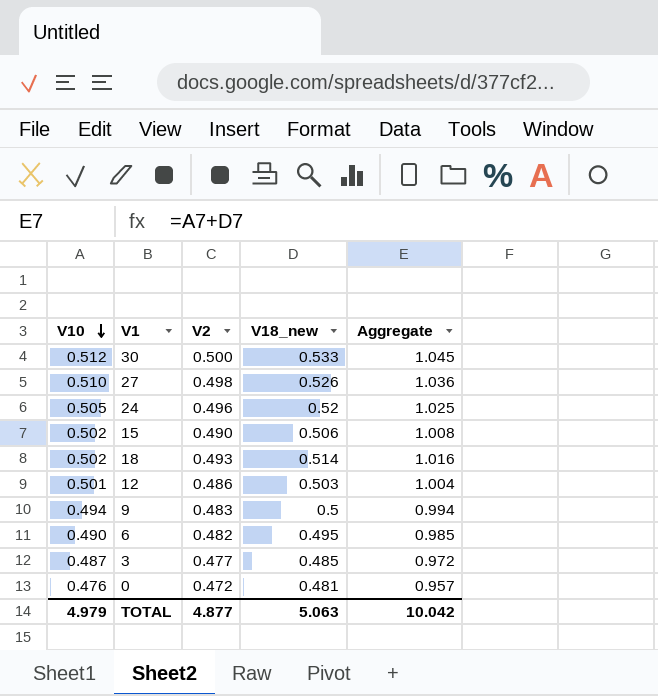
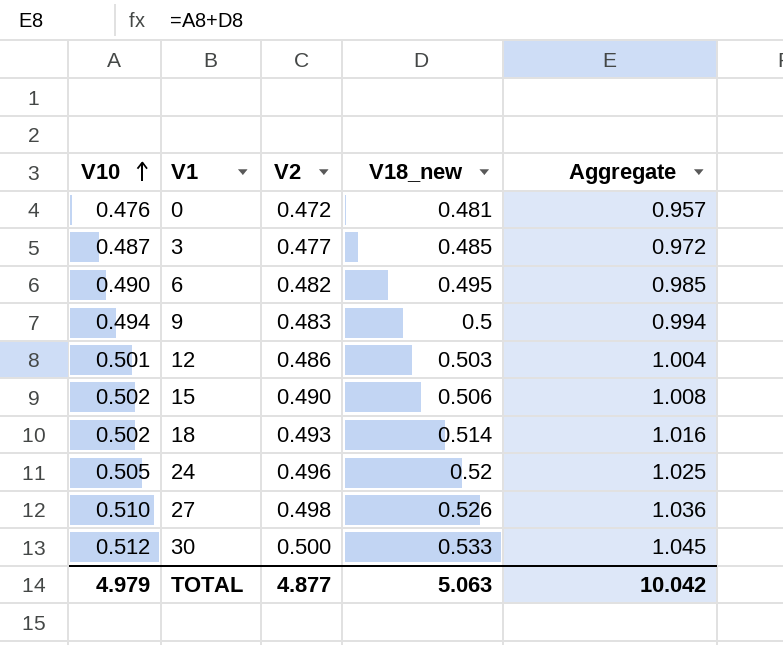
row order: V10 descending -> V10 ascending

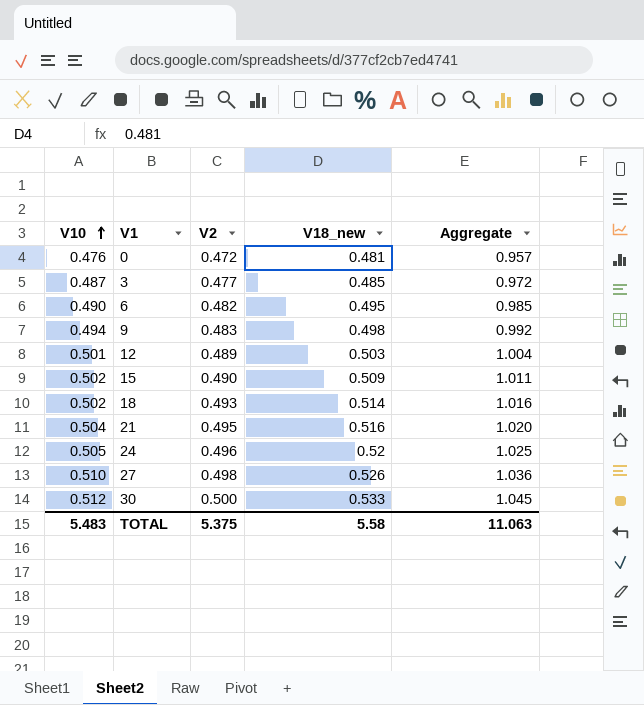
9 | V18_new: 0.5 -> 0.498
9 | Aggregate: 0.994 -> 0.992
12 | V2: 0.486 -> 0.489
15 | V18_new: 0.506 -> 0.509
15 | Aggregate: 1.008 -> 1.011
row 21: none -> 0.504 | 0.495 | 0.516 | 1.020
TOTAL | V10: 4.979 -> 5.483
TOTAL | V2: 4.877 -> 5.375
TOTAL | V18_new: 5.063 -> 5.58
TOTAL | Aggregate: 10.042 -> 11.063

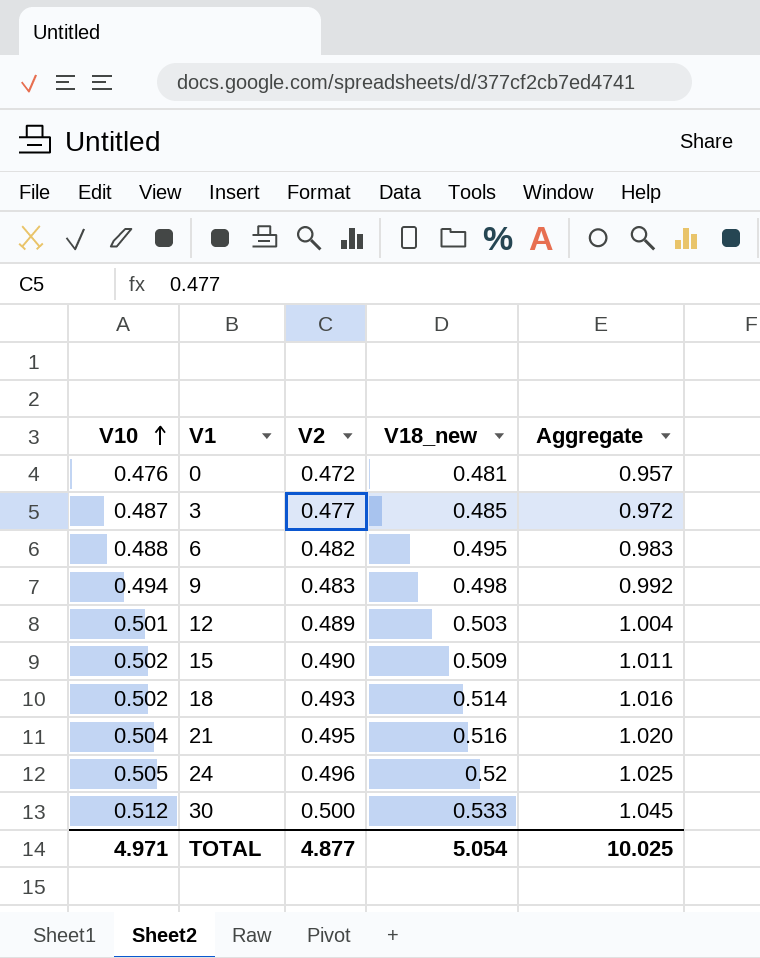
row 27: 0.510 | 0.498 | 0.526 | 1.036 -> none
6 | V10: 0.490 -> 0.488
6 | Aggregate: 0.985 -> 0.983
TOTAL | V10: 5.483 -> 4.971
TOTAL | V2: 5.375 -> 4.877
TOTAL | V18_new: 5.58 -> 5.054
TOTAL | Aggregate: 11.063 -> 10.025

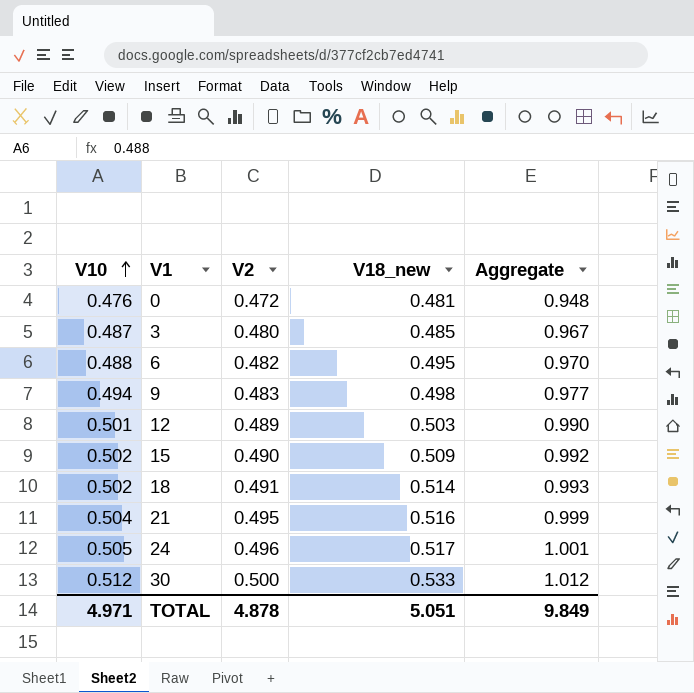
column Aggregate | formula: [V10] + [V18_new] -> [V10] + [V2]
3 | V2: 0.477 -> 0.480
18 | V2: 0.493 -> 0.491
24 | V18_new: 0.52 -> 0.517
TOTAL | V2: 4.877 -> 4.878
TOTAL | V18_new: 5.054 -> 5.051
TOTAL | Aggregate: 10.025 -> 9.849

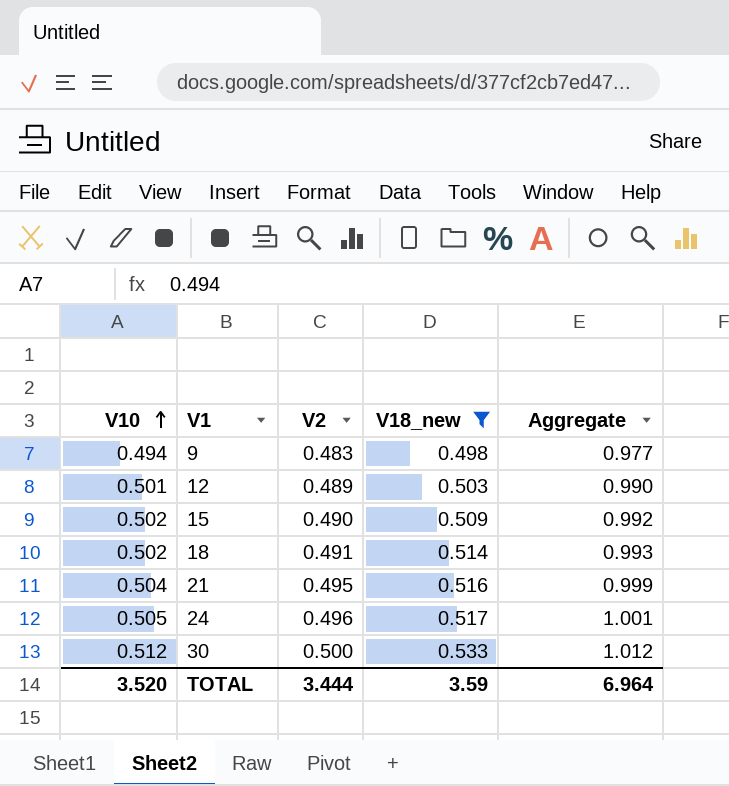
filter: none -> V18_new >= 0.498
TOTAL | V10: 4.971 -> 3.520
TOTAL | V2: 4.878 -> 3.444
TOTAL | V18_new: 5.051 -> 3.59
TOTAL | Aggregate: 9.849 -> 6.964

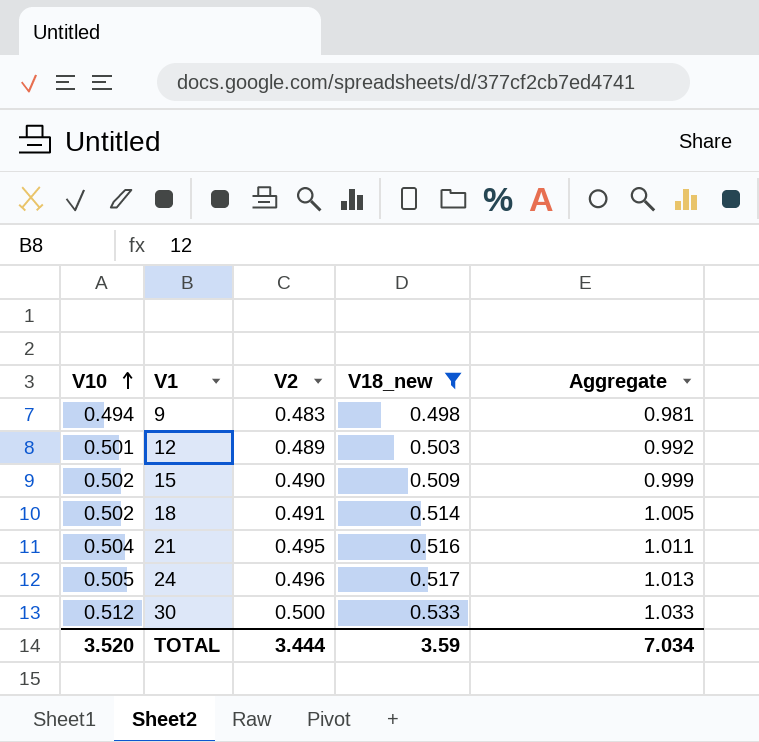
column Aggregate | formula: [V10] + [V2] -> [V2] + [V18_new]
TOTAL | Aggregate: 6.964 -> 7.034

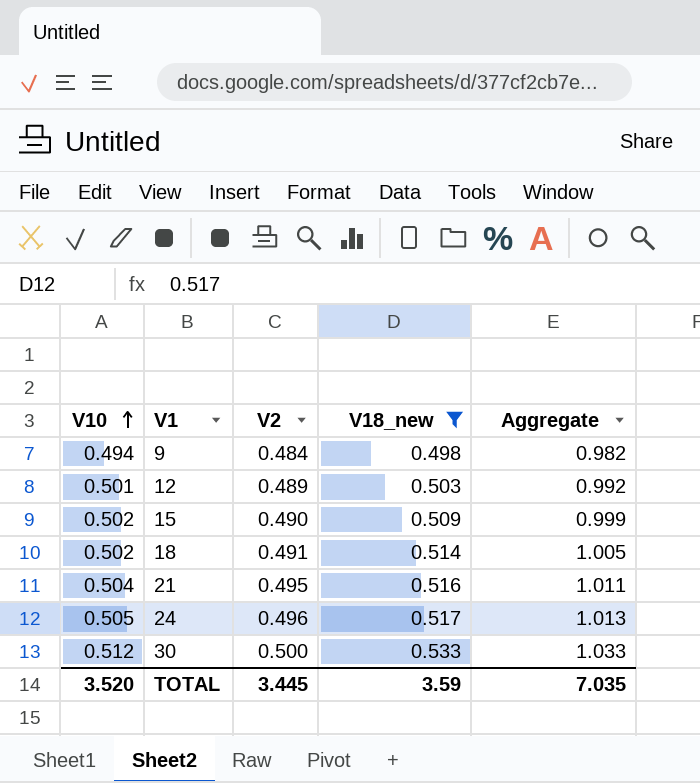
9 | V2: 0.483 -> 0.484
9 | Aggregate: 0.981 -> 0.982
TOTAL | V2: 3.444 -> 3.445
TOTAL | Aggregate: 7.034 -> 7.035

